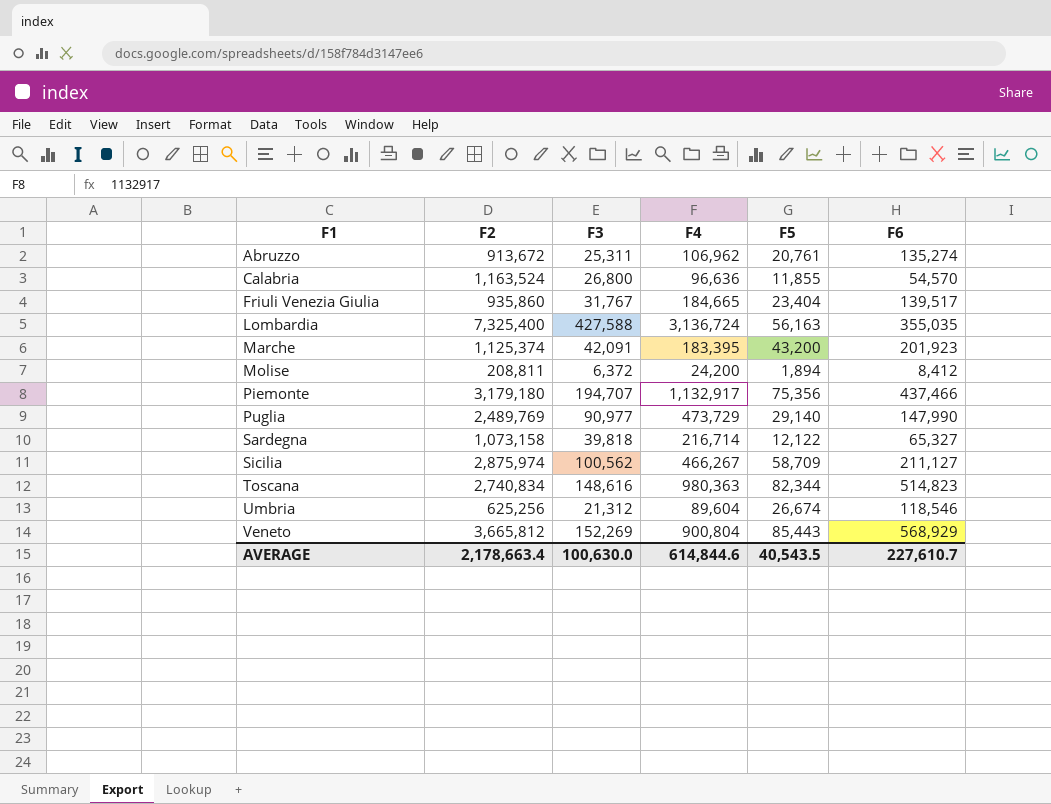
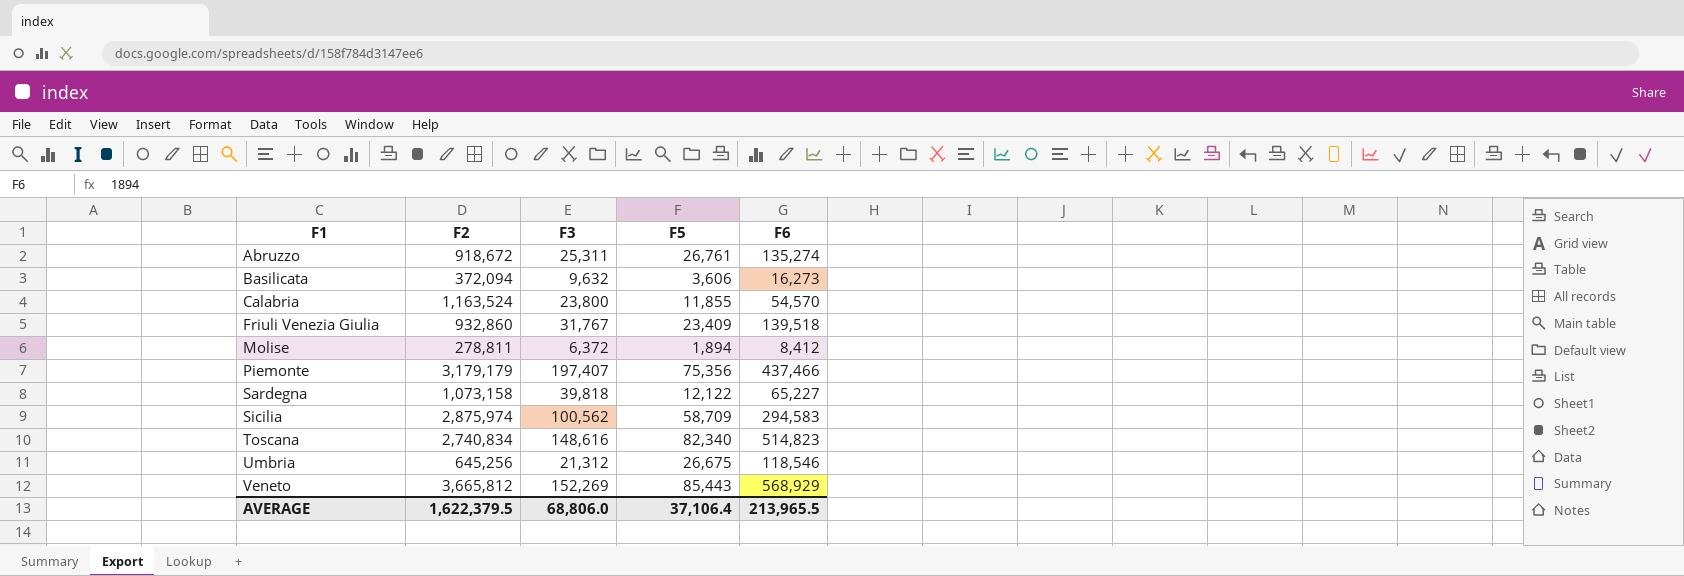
column F4 | position: 4 -> none
row Lombardia: 7,325,400 | 427,588 | 3,136,724 | 56,163 | 355,035 -> none
row Marche: 1,125,374 | 42,091 | 183,395 | 43,200 | 201,923 -> none
row Puglia: 2,489,769 | 90,977 | 473,729 | 29,140 | 147,990 -> none
Abruzzo | F2: 913,672 -> 918,672
Abruzzo | F5: 20,761 -> 26,761
row Basilicata: none -> 372,094 | 9,632 | 3,606 | 16,273
Calabria | F3: 26,800 -> 23,800
Friuli Venezia Giulia | F2: 935,860 -> 932,860
Friuli Venezia Giulia | F5: 23,404 -> 23,409
Friuli Venezia Giulia | F6: 139,517 -> 139,518
Molise | F2: 208,811 -> 278,811
Piemonte | F2: 3,179,180 -> 3,179,179
Piemonte | F3: 194,707 -> 197,407
Sardegna | F6: 65,327 -> 65,227
Sicilia | F6: 211,127 -> 294,583
Toscana | F5: 82,344 -> 82,340
Umbria | F2: 625,256 -> 645,256
Umbria | F5: 26,674 -> 26,675
AVERAGE | F2: 2,178,663.4 -> 1,622,379.5
AVERAGE | F3: 100,630.0 -> 68,806.0
AVERAGE | F5: 40,543.5 -> 37,106.4
AVERAGE | F6: 227,610.7 -> 213,965.5

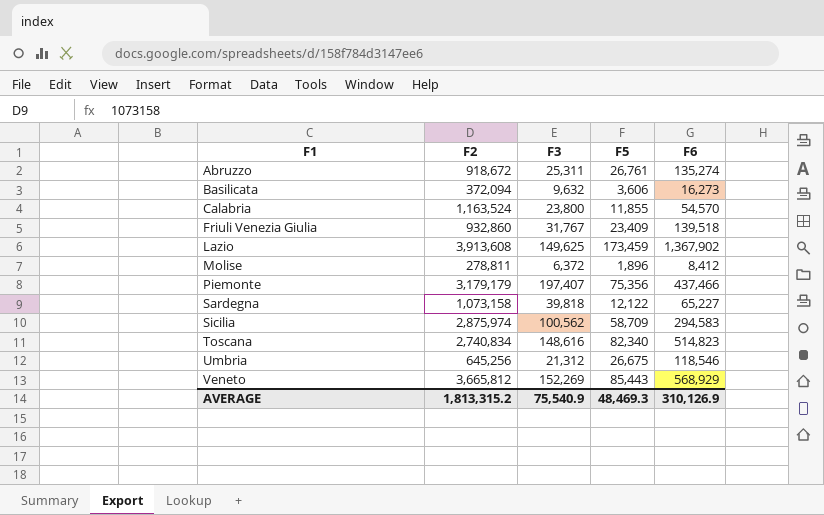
row Lazio: none -> 3,913,608 | 149,625 | 173,459 | 1,367,902
Molise | F5: 1,894 -> 1,896
AVERAGE | F2: 1,622,379.5 -> 1,813,315.2
AVERAGE | F3: 68,806.0 -> 75,540.9
AVERAGE | F5: 37,106.4 -> 48,469.3
AVERAGE | F6: 213,965.5 -> 310,126.9

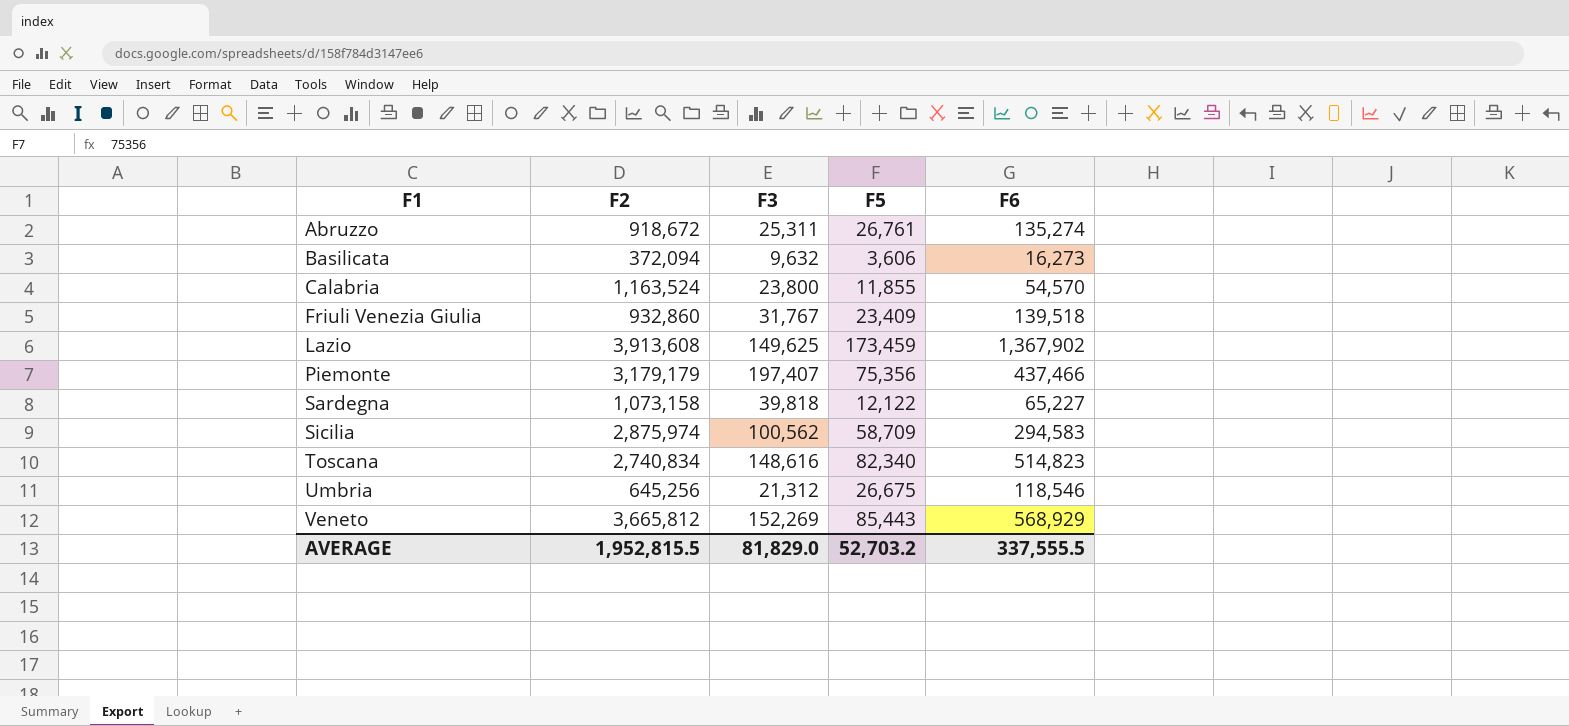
row Molise: 278,811 | 6,372 | 1,896 | 8,412 -> none
AVERAGE | F2: 1,813,315.2 -> 1,952,815.5
AVERAGE | F3: 75,540.9 -> 81,829.0
AVERAGE | F5: 48,469.3 -> 52,703.2
AVERAGE | F6: 310,126.9 -> 337,555.5

